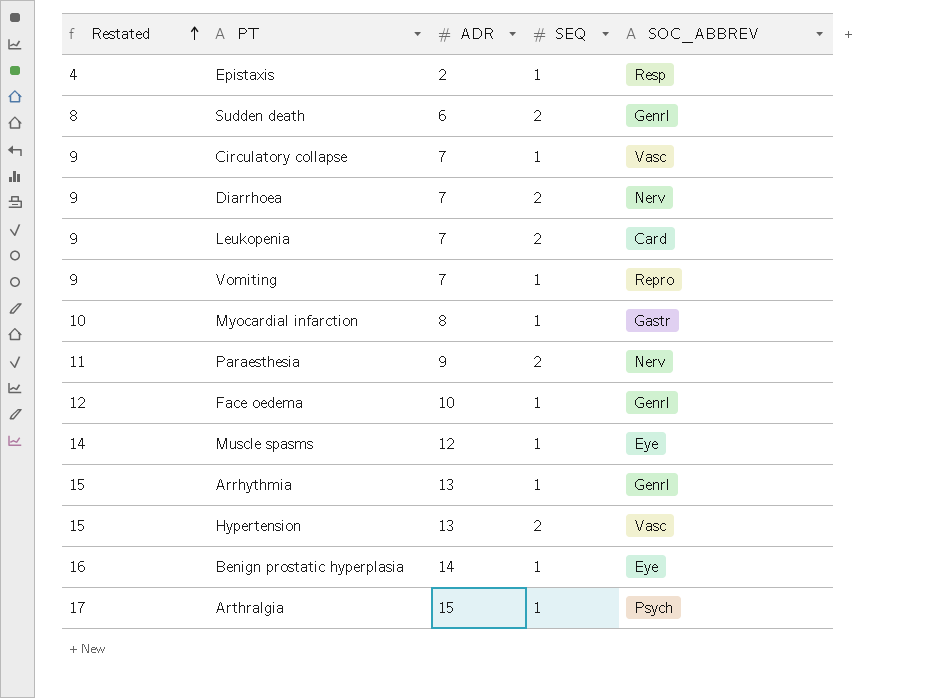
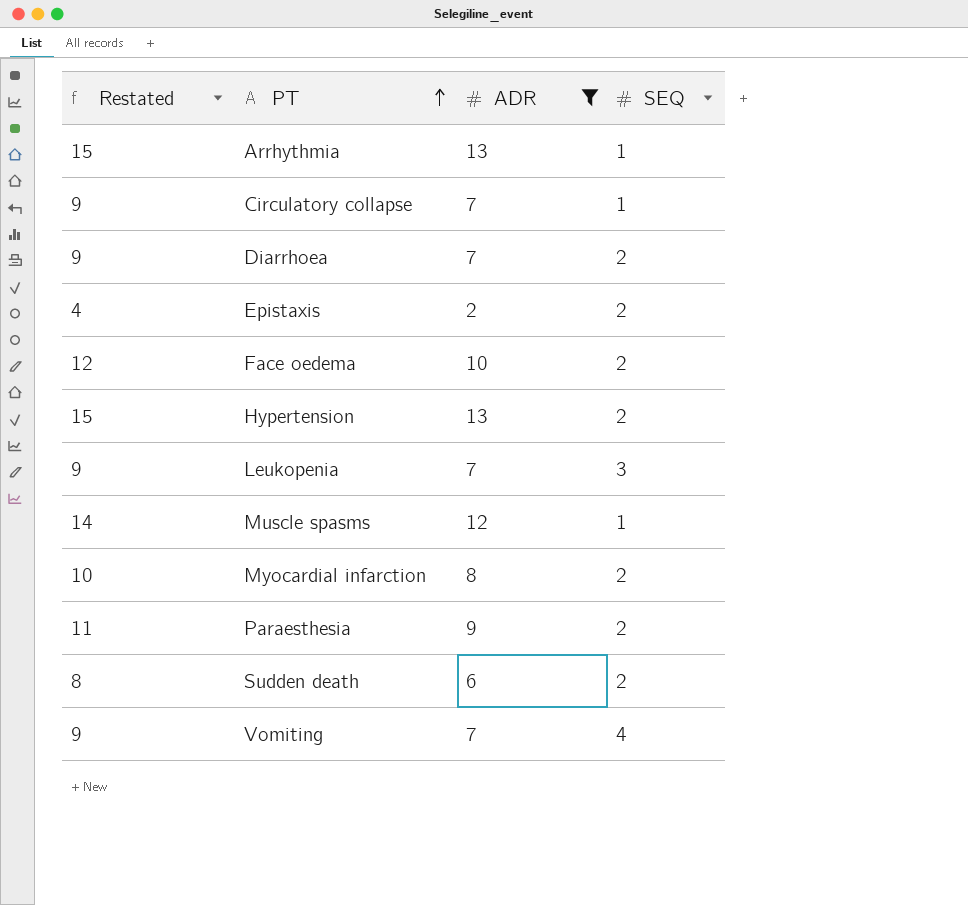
filter: none -> ADR <= 13
row order: Restated ascending -> PT ascending
column SOC_ABBREV | position: 5 -> none
Epistaxis | SEQ: 1 -> 2
Face oedema | SEQ: 1 -> 2
Leukopenia | SEQ: 2 -> 3
Myocardial infarction | SEQ: 1 -> 2
Vomiting | SEQ: 1 -> 4

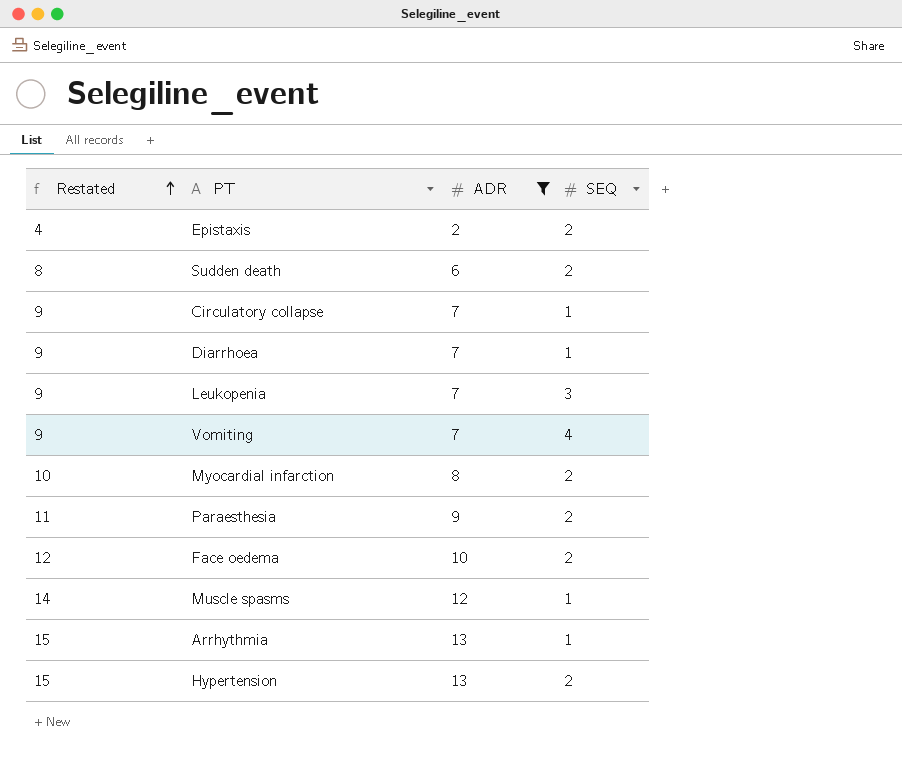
row order: PT ascending -> Restated ascending
Diarrhoea | SEQ: 2 -> 1

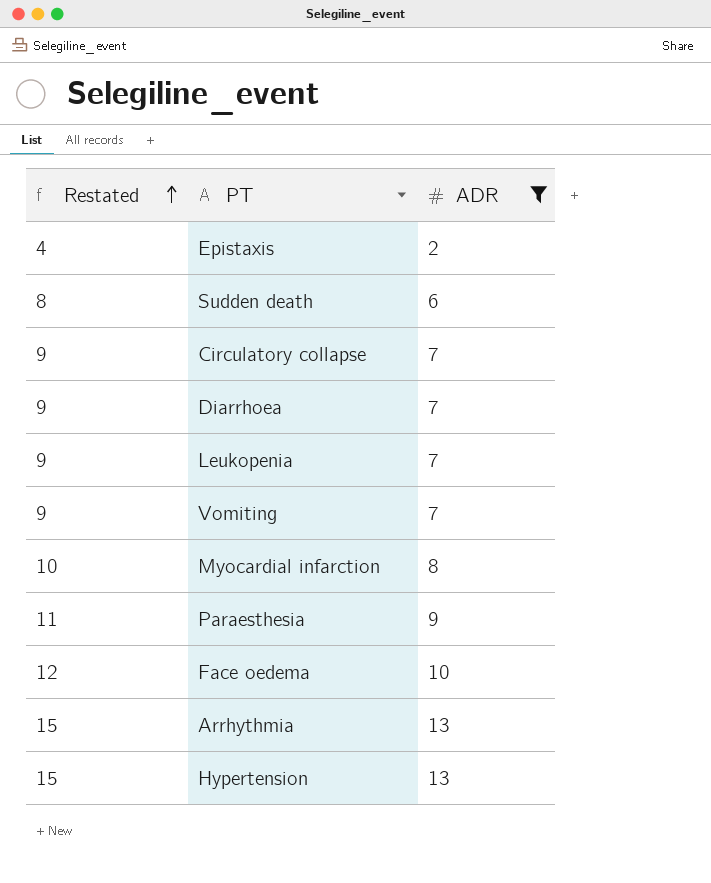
column SEQ | position: 4 -> none
row Muscle spasms: 14 | 12 | 1 -> none

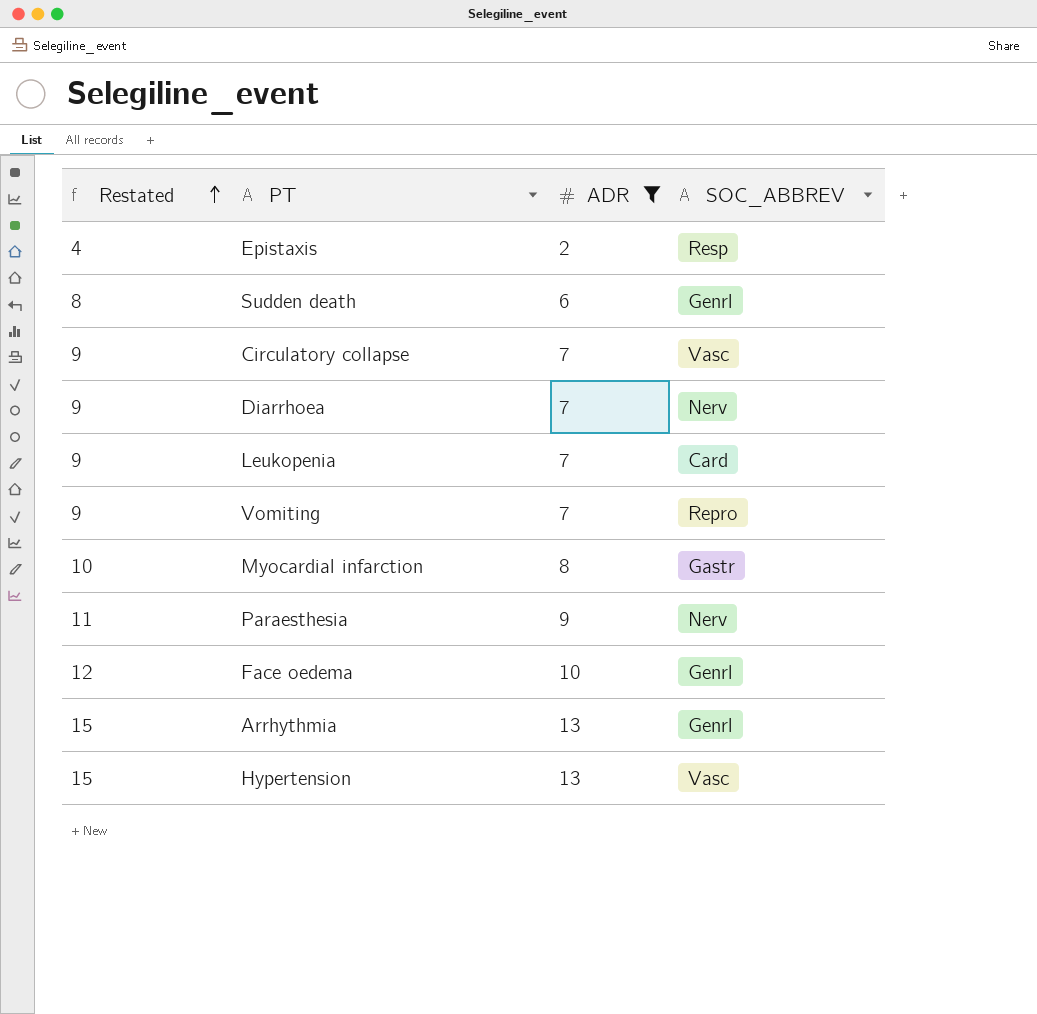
column SOC_ABBREV | position: none -> 4

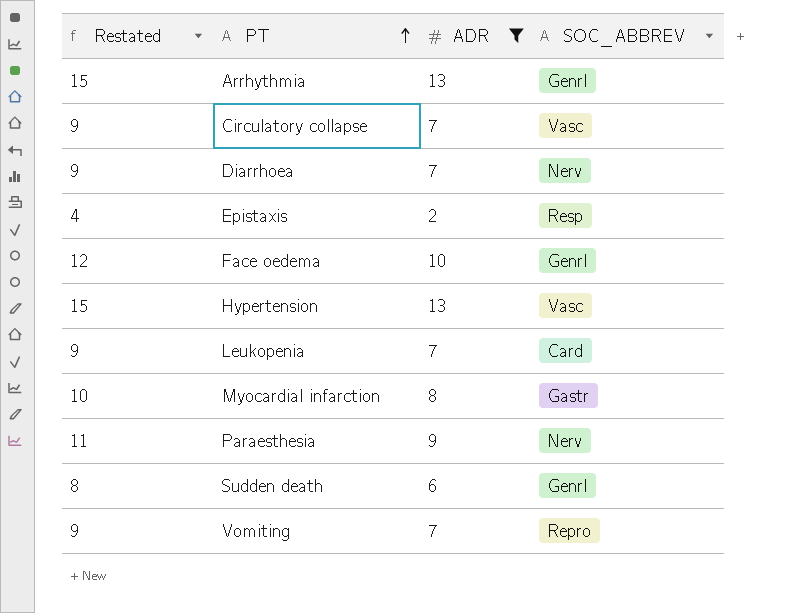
row order: Restated ascending -> PT ascending

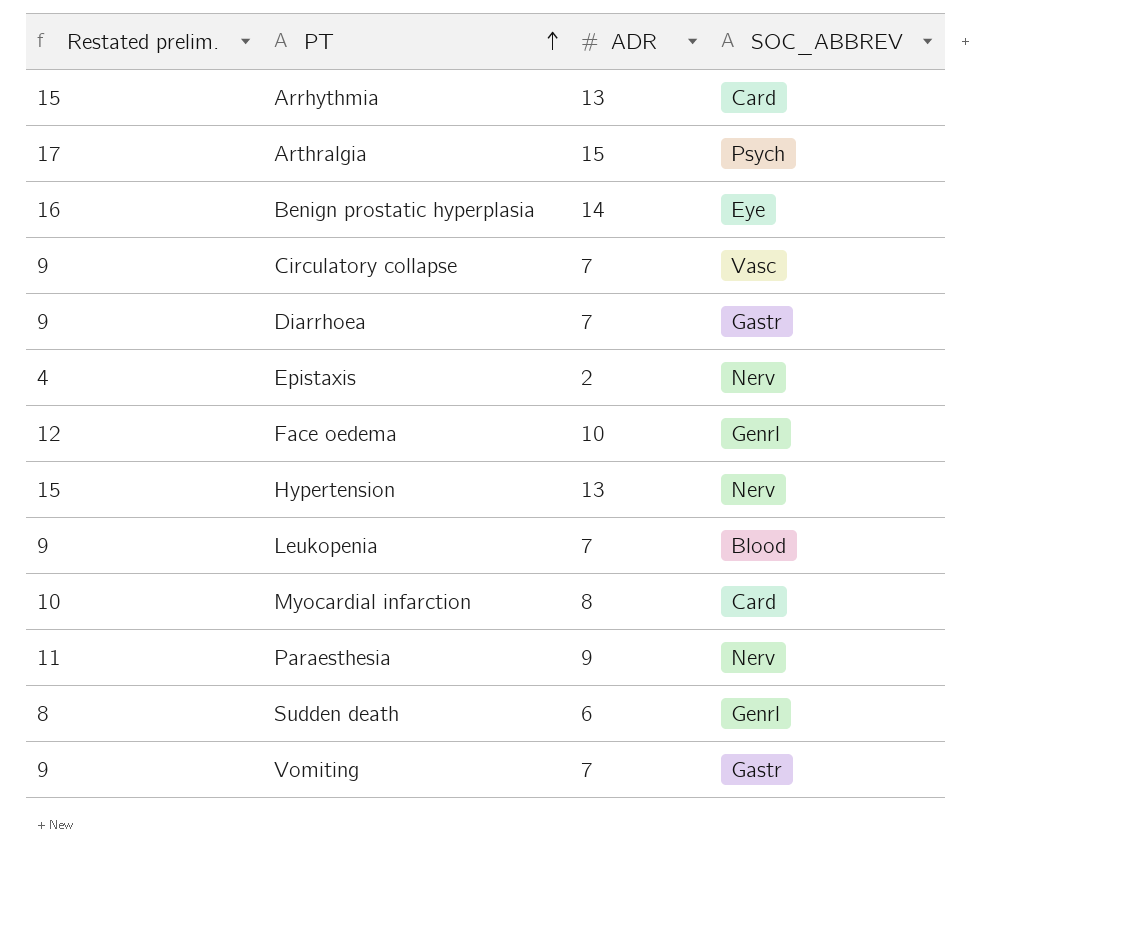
filter: ADR <= 13 -> none
column name: Restated -> Restated prelim.
Arrhythmia | SOC_ABBREV: Genrl -> Card
Diarrhoea | SOC_ABBREV: Nerv -> Gastr
Epistaxis | SOC_ABBREV: Resp -> Nerv
Hypertension | SOC_ABBREV: Vasc -> Nerv
Leukopenia | SOC_ABBREV: Card -> Blood
Myocardial infarction | SOC_ABBREV: Gastr -> Card
Vomiting | SOC_ABBREV: Repro -> Gastr

